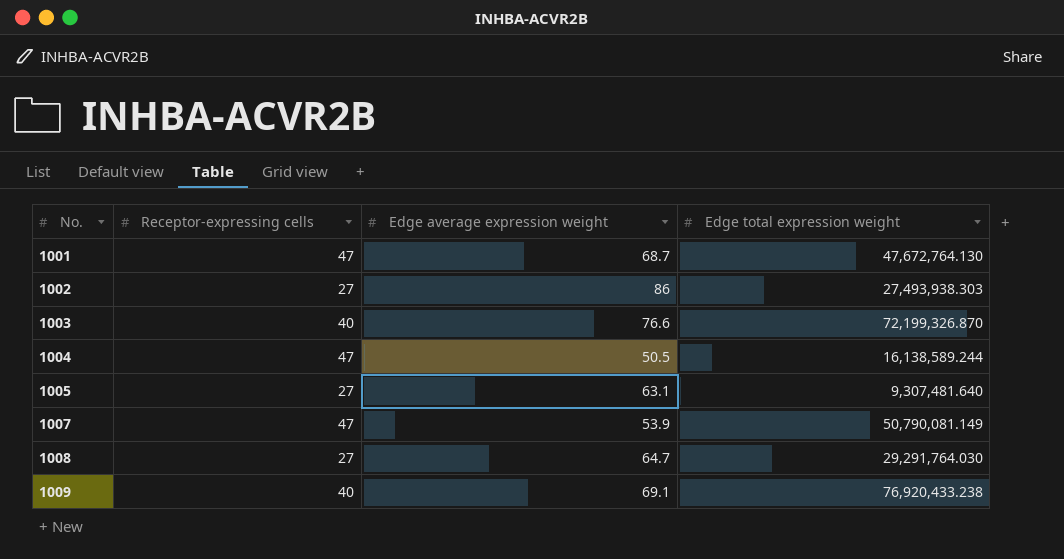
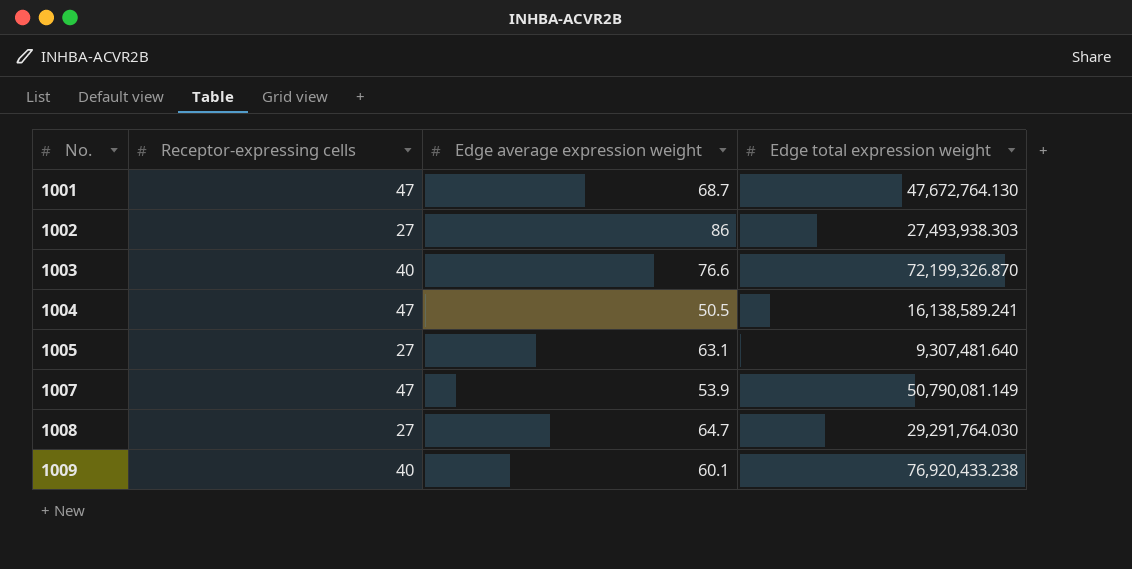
1004 | Edge total expression weight: 16,138,589.244 -> 16,138,589.241
1009 | Edge average expression weight: 69.1 -> 60.1

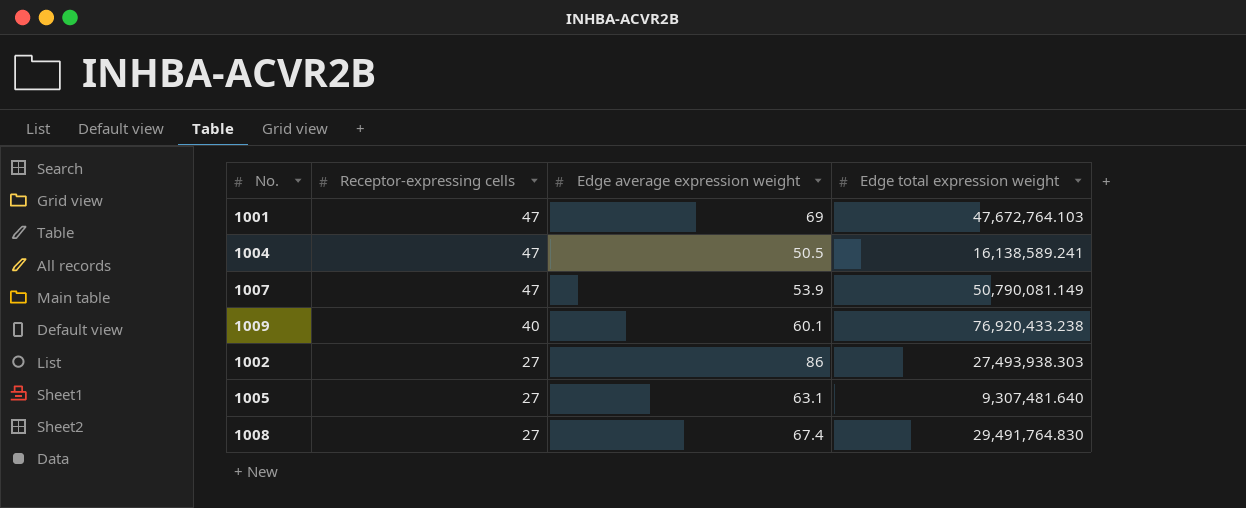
row order: No. ascending -> Receptor-expressing cells descending
row 1003: 40 | 76.6 | 72,199,326.870 -> none
1001 | Edge average expression weight: 68.7 -> 69
1001 | Edge total expression weight: 47,672,764.130 -> 47,672,764.103
1008 | Edge average expression weight: 64.7 -> 67.4
1008 | Edge total expression weight: 29,291,764.030 -> 29,491,764.830

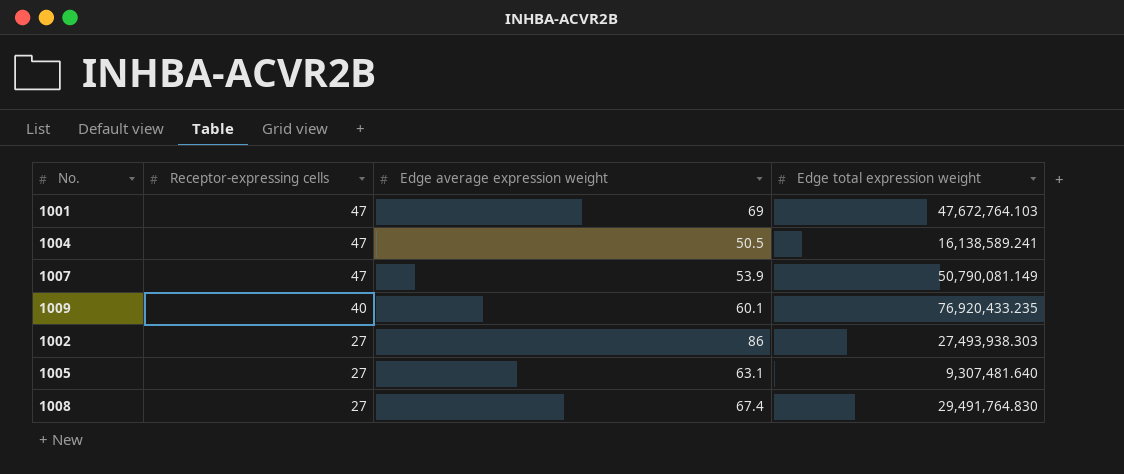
1009 | Edge total expression weight: 76,920,433.238 -> 76,920,433.235

